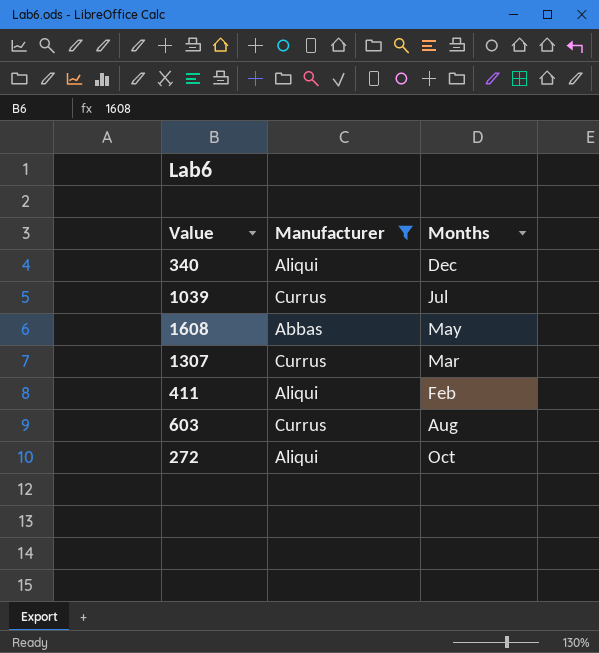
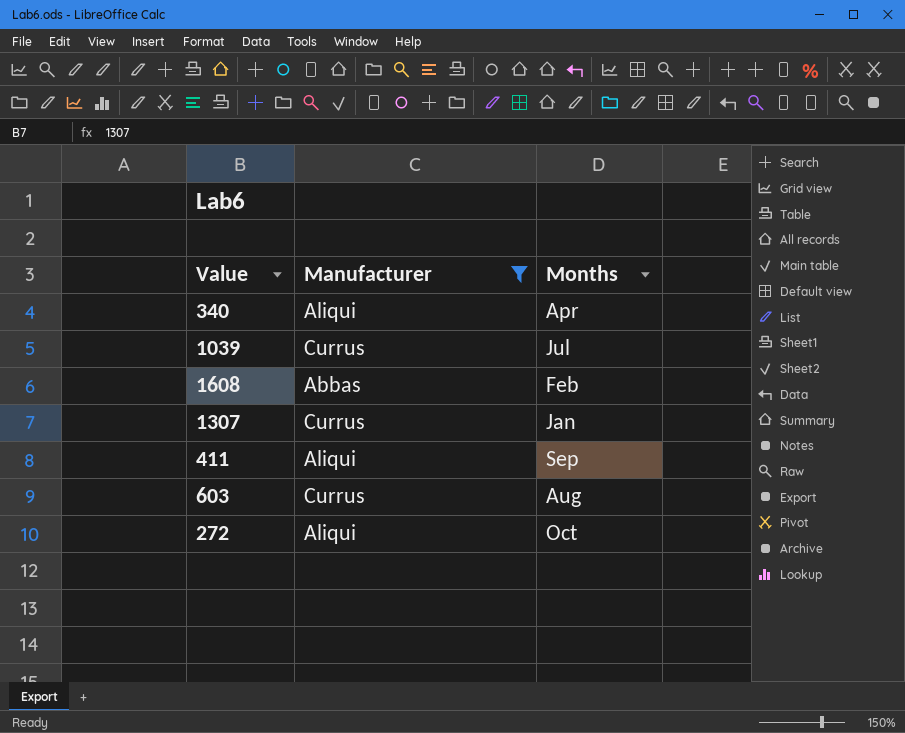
340 | Months: Dec -> Apr
1608 | Months: May -> Feb
1307 | Months: Mar -> Jan
411 | Months: Feb -> Sep

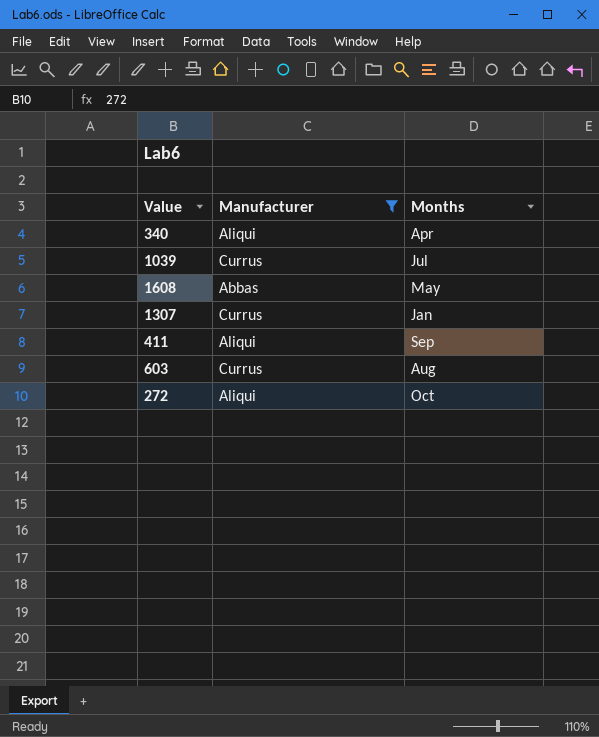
1608 | Months: Feb -> May

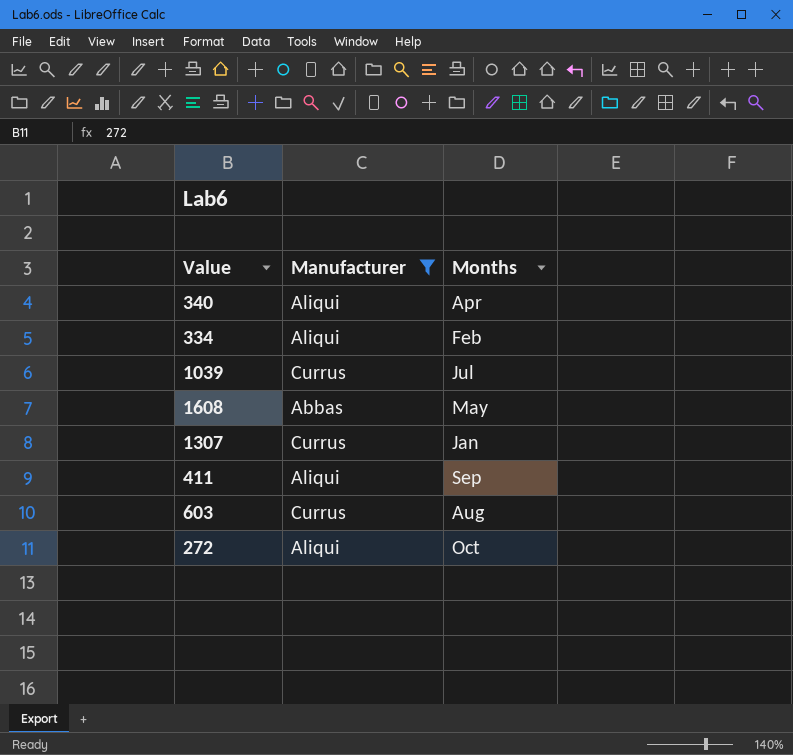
row 334: none -> Aliqui | Feb

